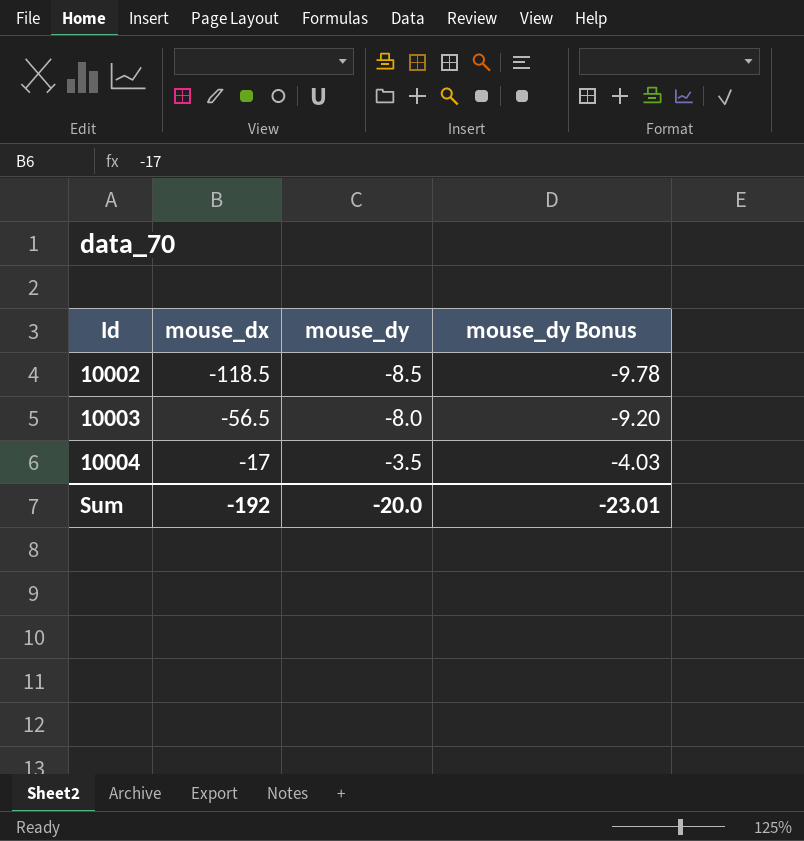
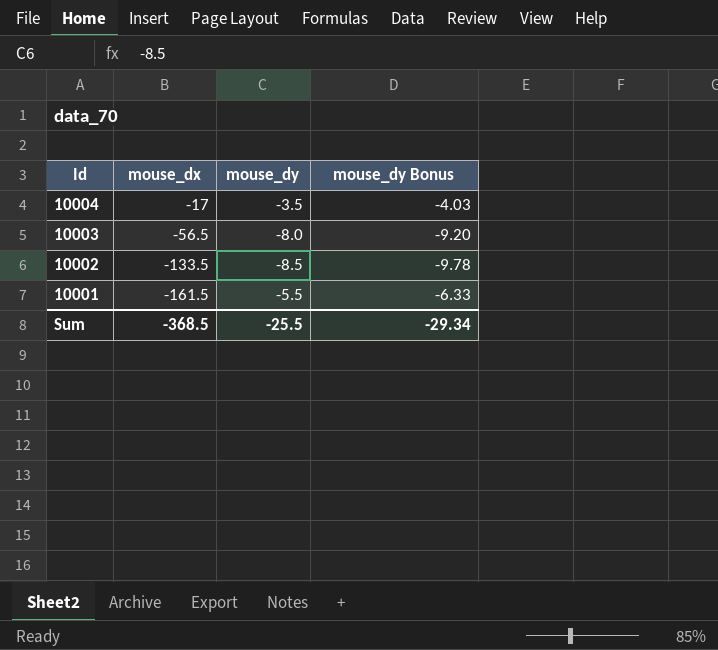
row order: Id ascending -> Id descending
10002 | mouse_dx: -118.5 -> -133.5
row 10001: none -> -161.5 | -5.5 | -6.33
Sum | mouse_dx: -192 -> -368.5
Sum | mouse_dy: -20.0 -> -25.5
Sum | mouse_dy Bonus: -23.01 -> -29.34

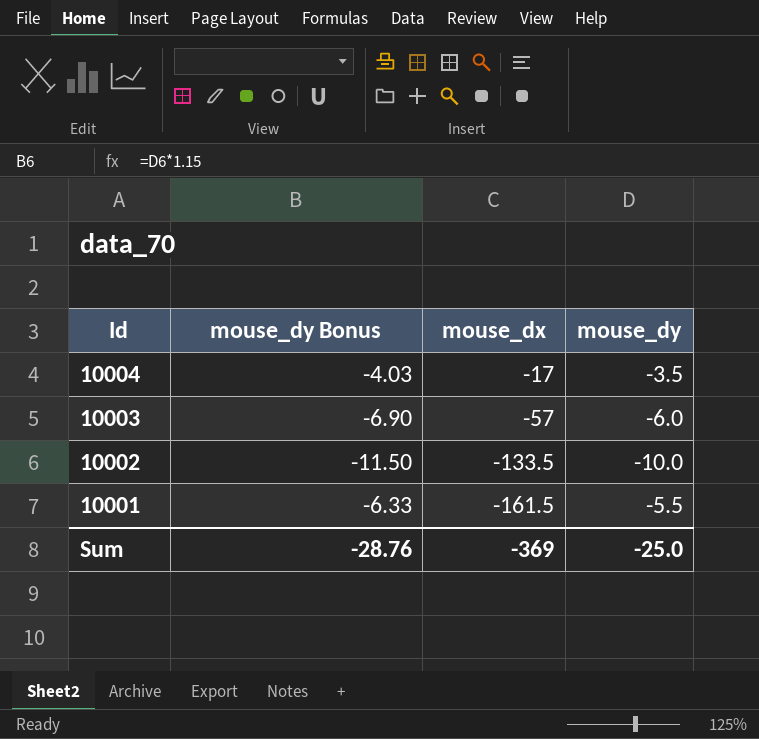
column mouse_dy Bonus | position: 4 -> 2
10003 | mouse_dy Bonus: -9.20 -> -6.90
10003 | mouse_dx: -56.5 -> -57
10003 | mouse_dy: -8.0 -> -6.0
10002 | mouse_dy Bonus: -9.78 -> -11.50
10002 | mouse_dy: -8.5 -> -10.0
Sum | mouse_dy Bonus: -29.34 -> -28.76
Sum | mouse_dx: -368.5 -> -369
Sum | mouse_dy: -25.5 -> -25.0

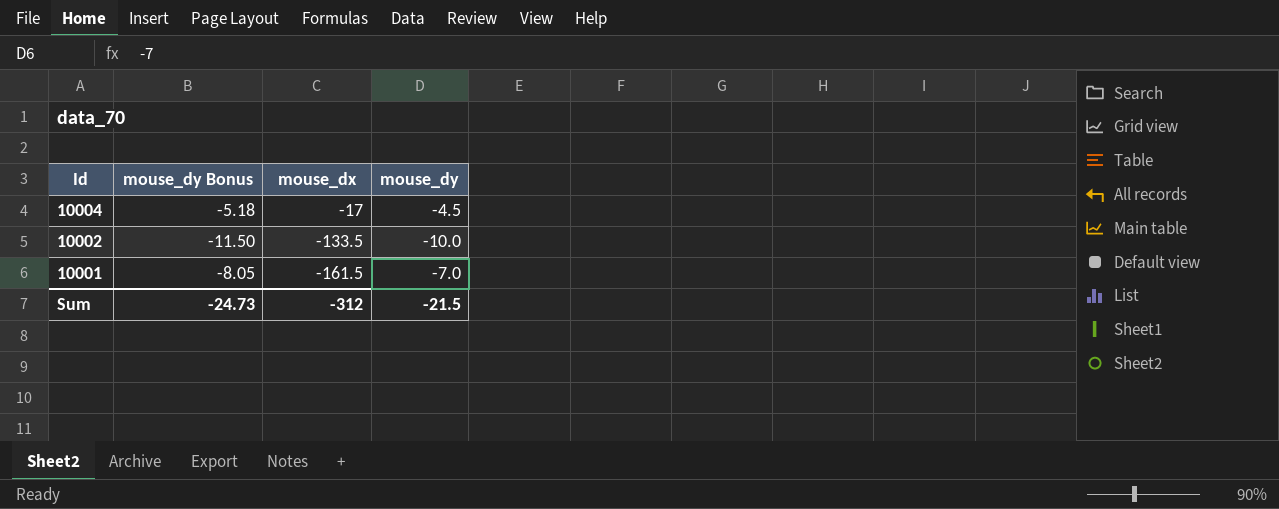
row 10003: -6.90 | -57 | -6.0 -> none
10004 | mouse_dy Bonus: -4.03 -> -5.18
10004 | mouse_dy: -3.5 -> -4.5
10001 | mouse_dy Bonus: -6.33 -> -8.05
10001 | mouse_dy: -5.5 -> -7.0
Sum | mouse_dy Bonus: -28.76 -> -24.73
Sum | mouse_dx: -369 -> -312
Sum | mouse_dy: -25.0 -> -21.5

